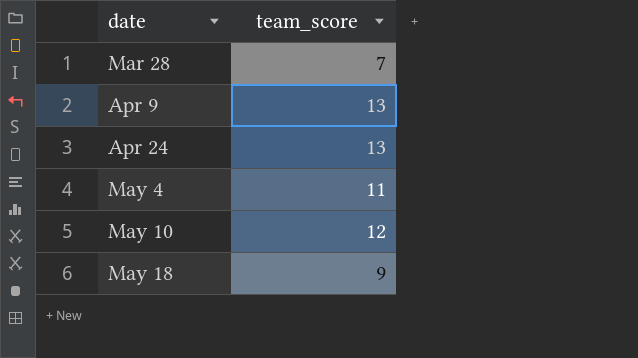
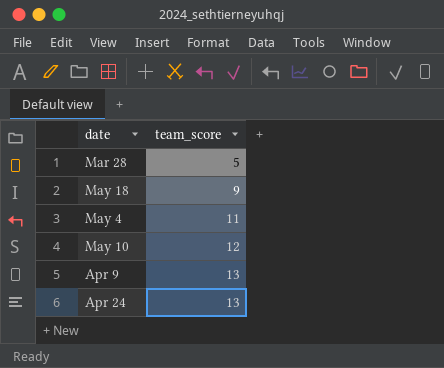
row order: date ascending -> team_score ascending
Mar 28 | team_score: 7 -> 5

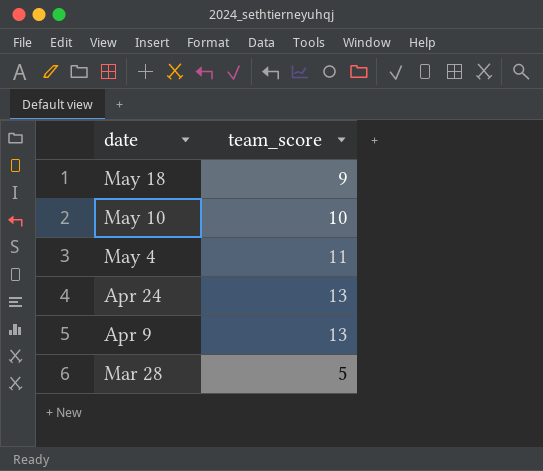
row order: team_score ascending -> date descending
May 10 | team_score: 12 -> 10

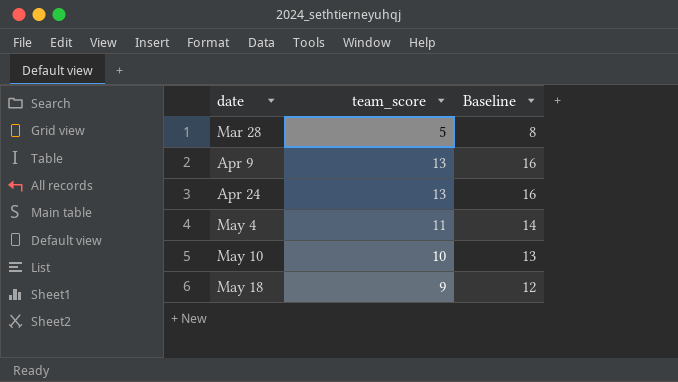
row order: date descending -> date ascending
column Baseline | formula: none -> [team_score] + 3

